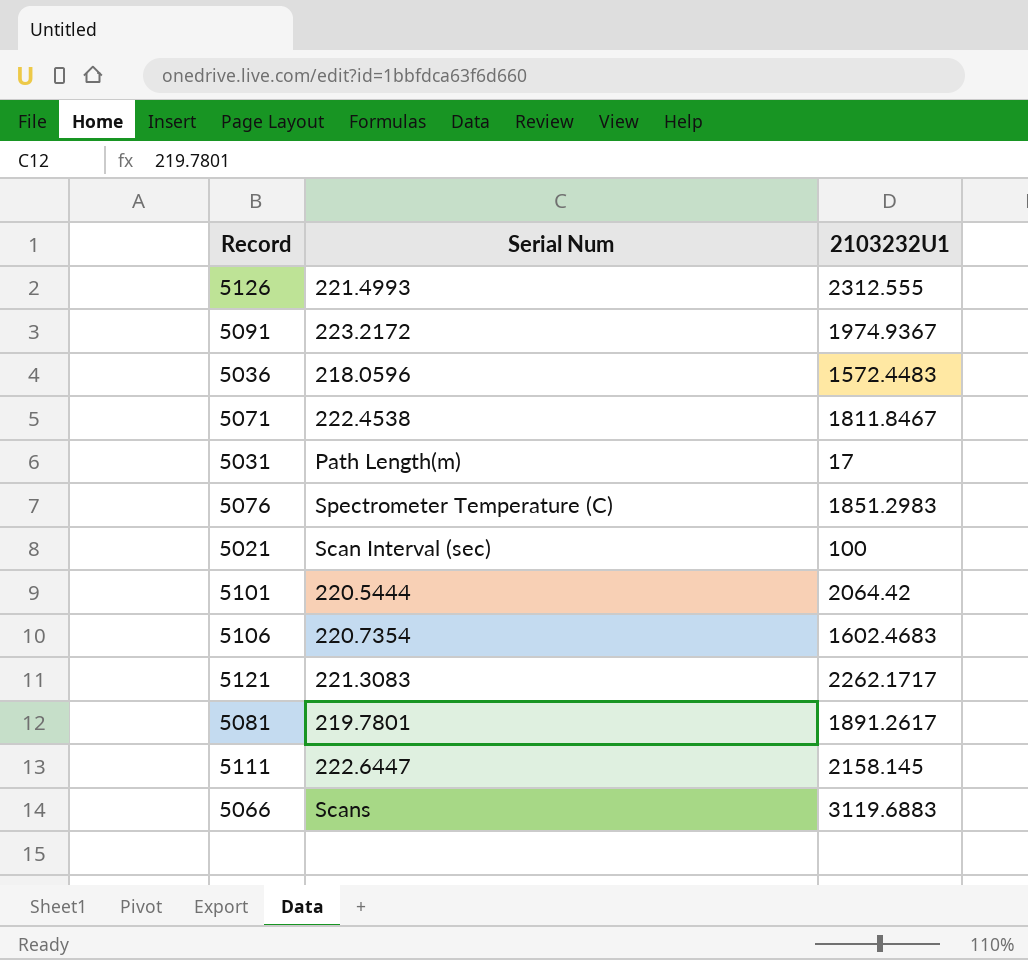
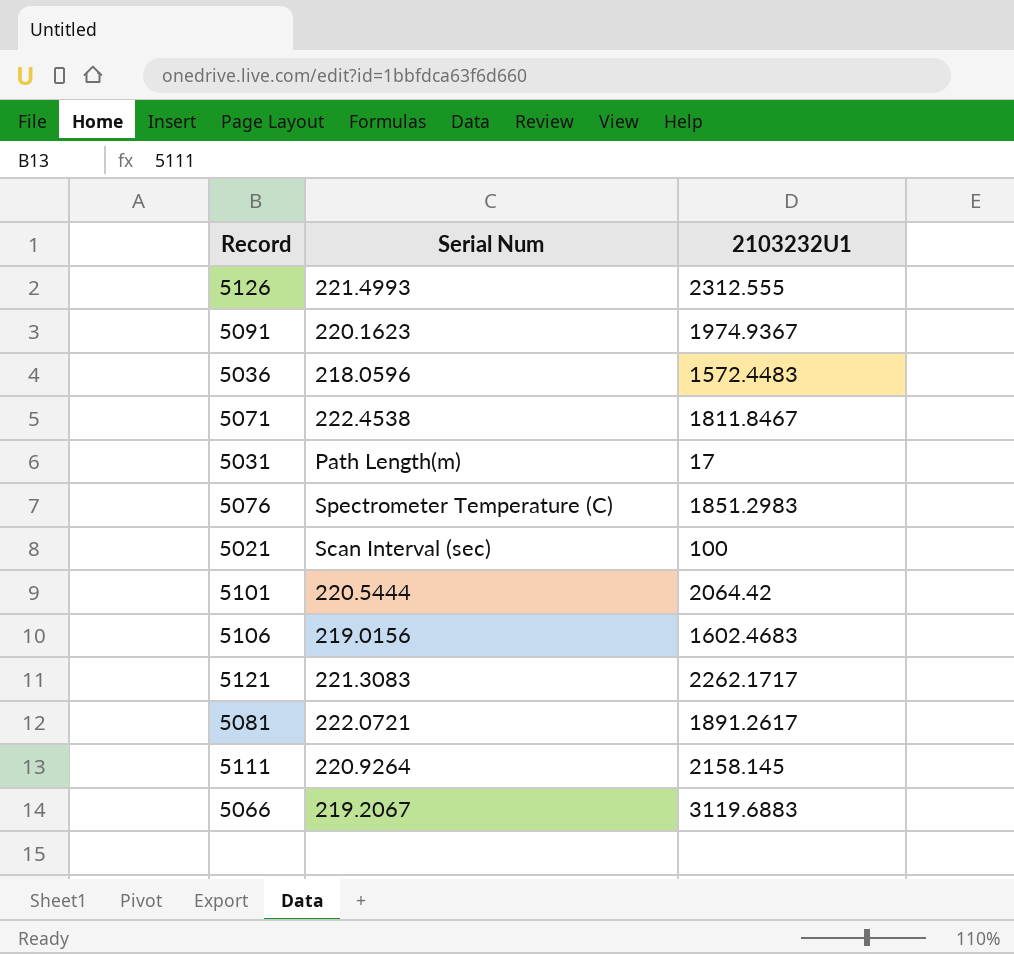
5091 | Serial Num: 223.2172 -> 220.1623
5106 | Serial Num: 220.7354 -> 219.0156
5081 | Serial Num: 219.7801 -> 222.0721
5111 | Serial Num: 222.6447 -> 220.9264
5066 | Serial Num: Scans -> 219.2067

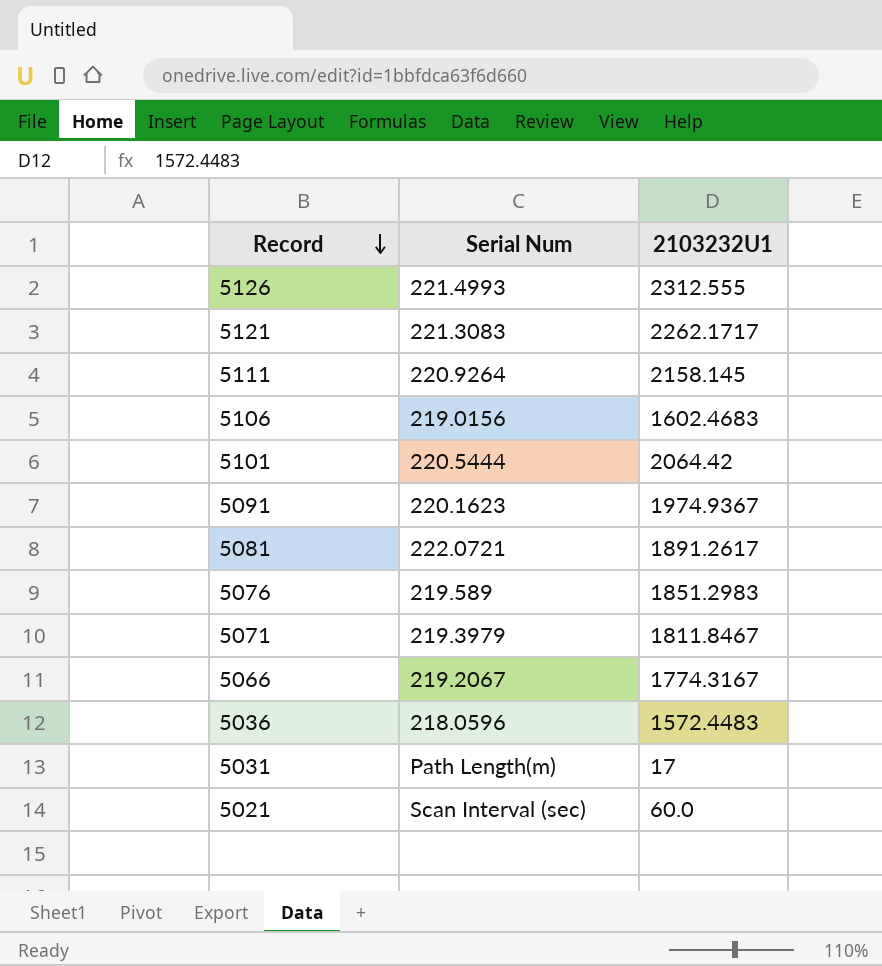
row order: none -> Record descending
5076 | Serial Num: Spectrometer Temperature (C) -> 219.589
5071 | Serial Num: 222.4538 -> 219.3979
5066 | 2103232U1: 3119.6883 -> 1774.3167
5021 | 2103232U1: 100 -> 60.0

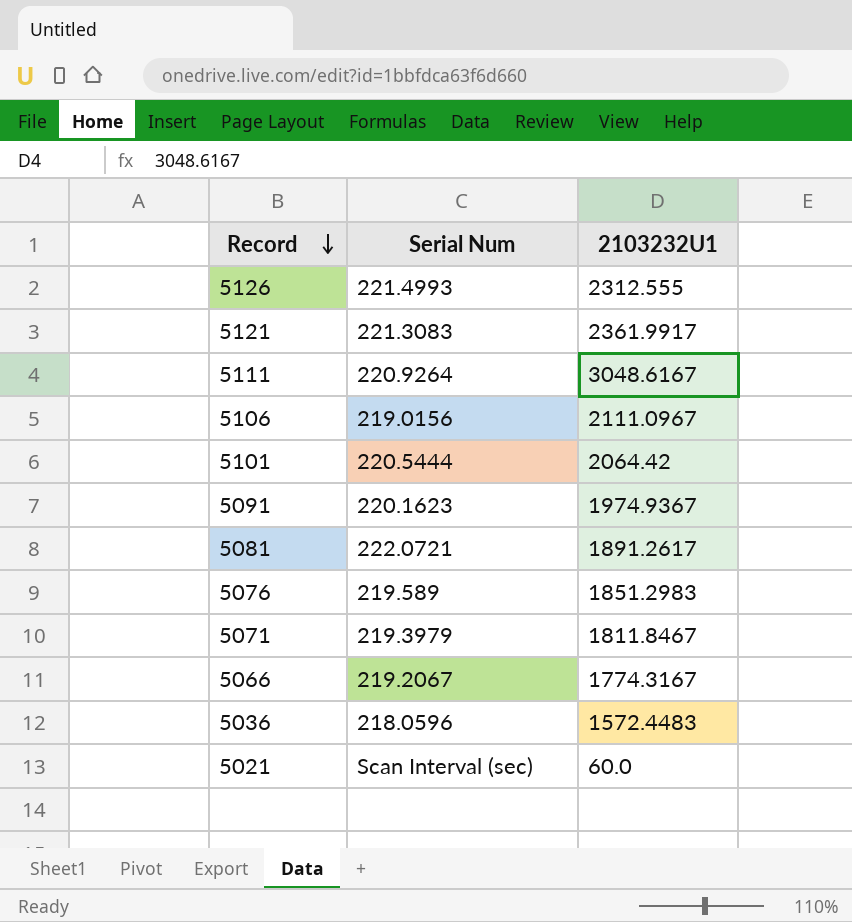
row 5031: Path Length(m) | 17 -> none
5121 | 2103232U1: 2262.1717 -> 2361.9917
5111 | 2103232U1: 2158.145 -> 3048.6167
5106 | 2103232U1: 1602.4683 -> 2111.0967

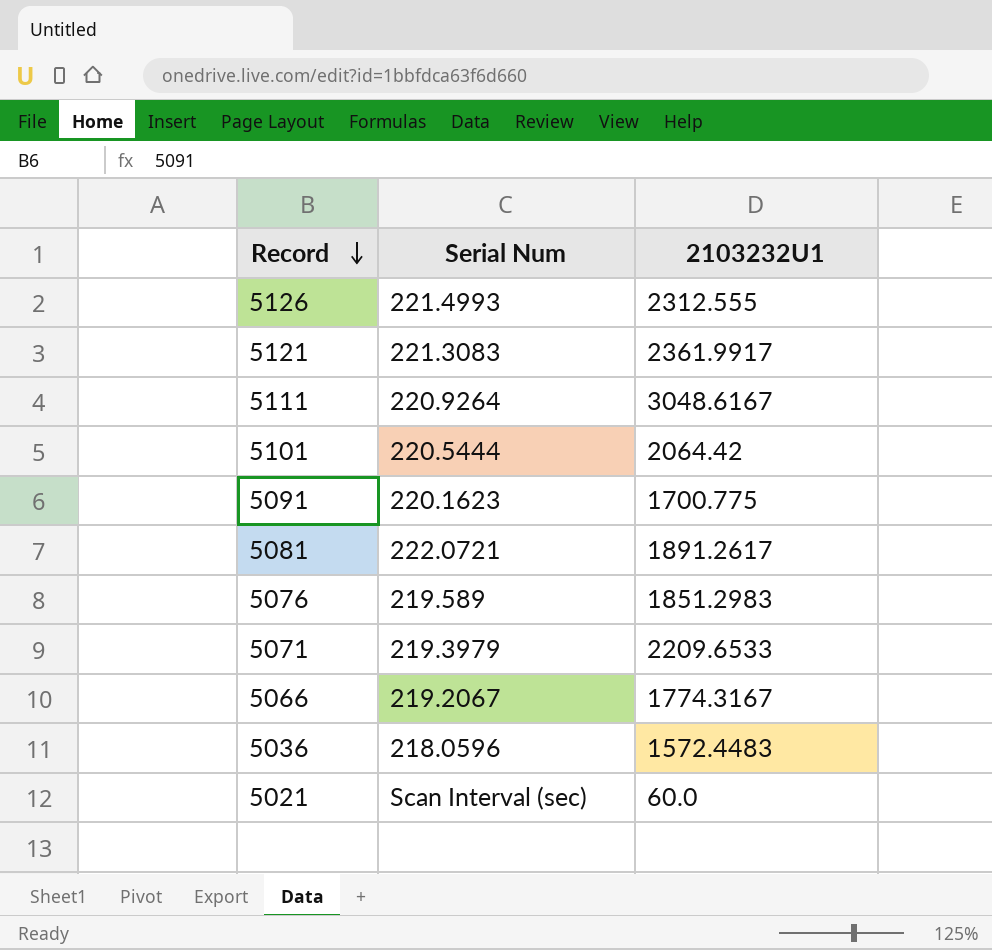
row 5106: 219.0156 | 2111.0967 -> none
5091 | 2103232U1: 1974.9367 -> 1700.775
5071 | 2103232U1: 1811.8467 -> 2209.6533

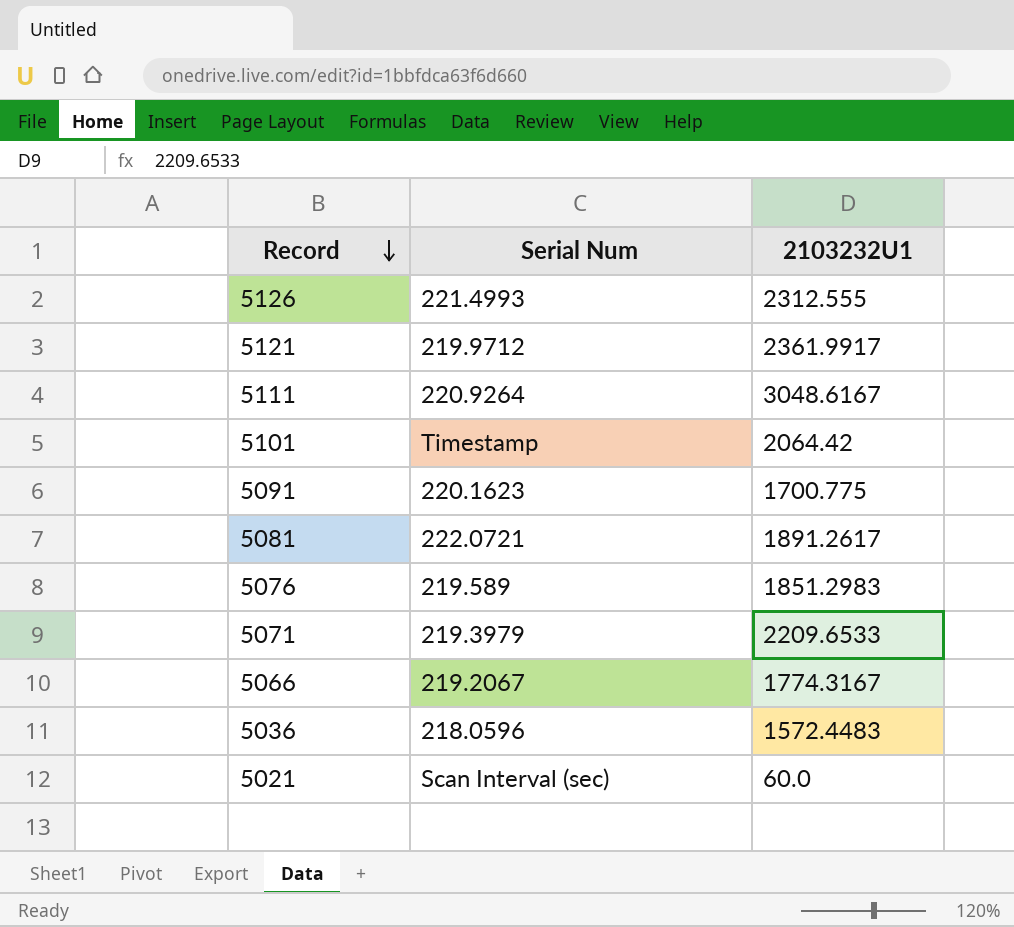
5121 | Serial Num: 221.3083 -> 219.9712
5101 | Serial Num: 220.5444 -> Timestamp

